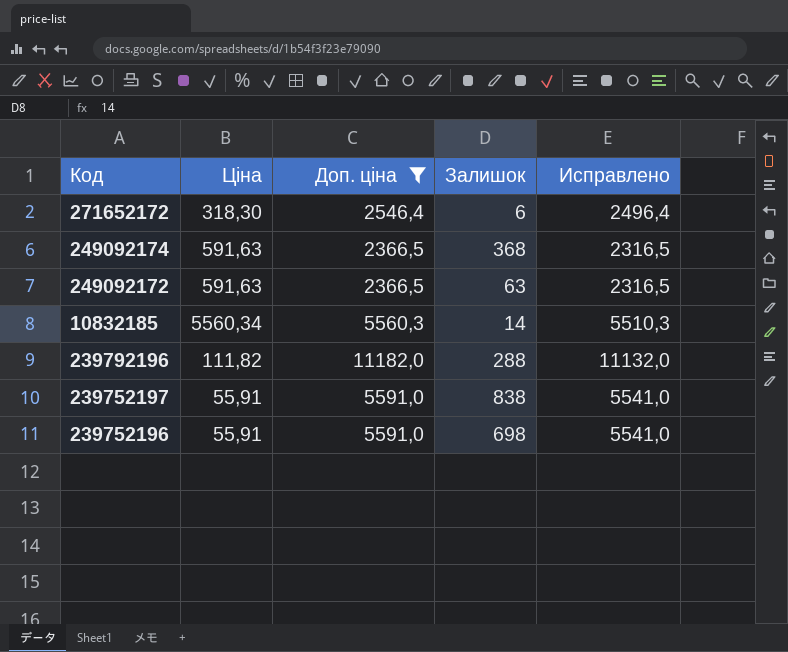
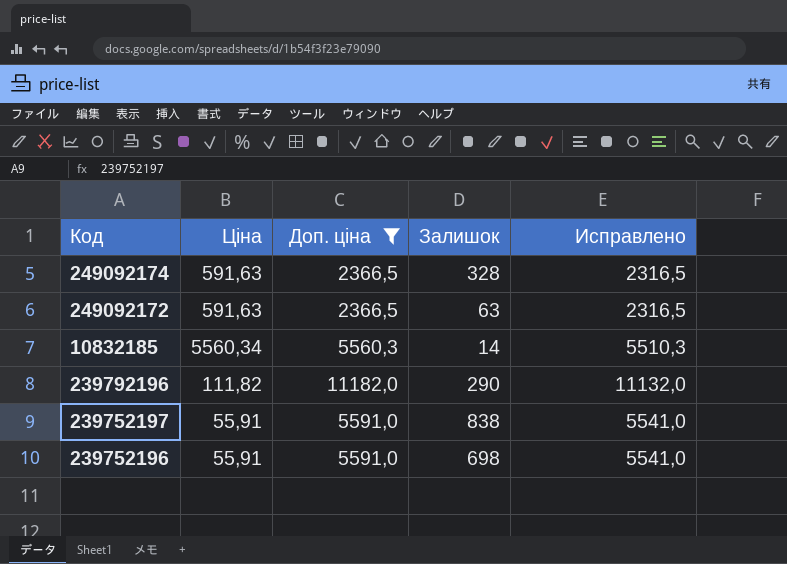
row 271652172: 318,30 | 2546,4 | 6 | 2496,4 -> none
249092174 | Залишок: 368 -> 328
239792196 | Залишок: 288 -> 290

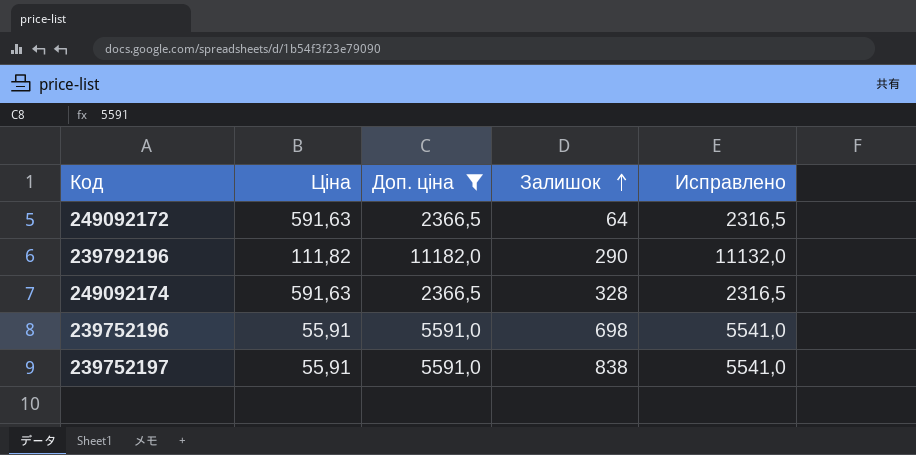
row order: none -> Залишок ascending
row 10832185: 5560,34 | 5560,3 | 14 | 5510,3 -> none
249092172 | Залишок: 63 -> 64

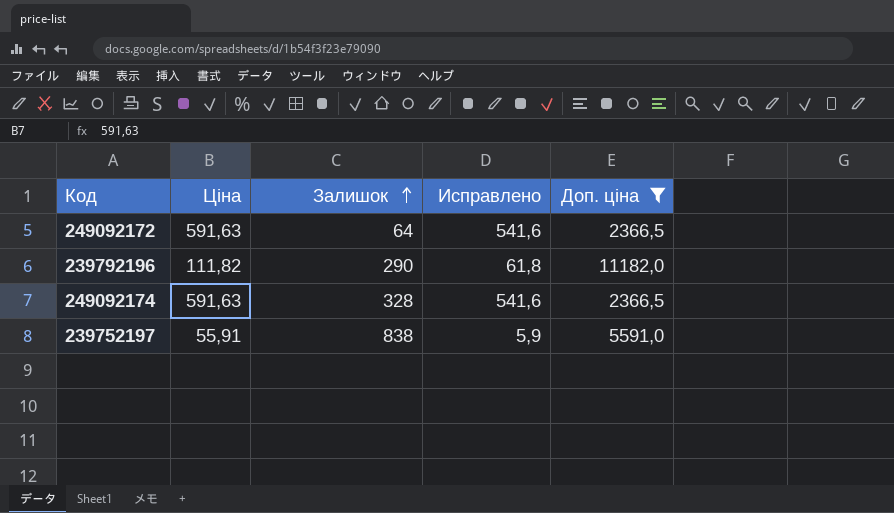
column Исправлено | formula: [Доп. ціна] - 50 -> [Ціна] - 50
column Доп. ціна | position: 3 -> 5
row 239752196: 55,91 | 5591,0 | 698 | 5541,0 -> none

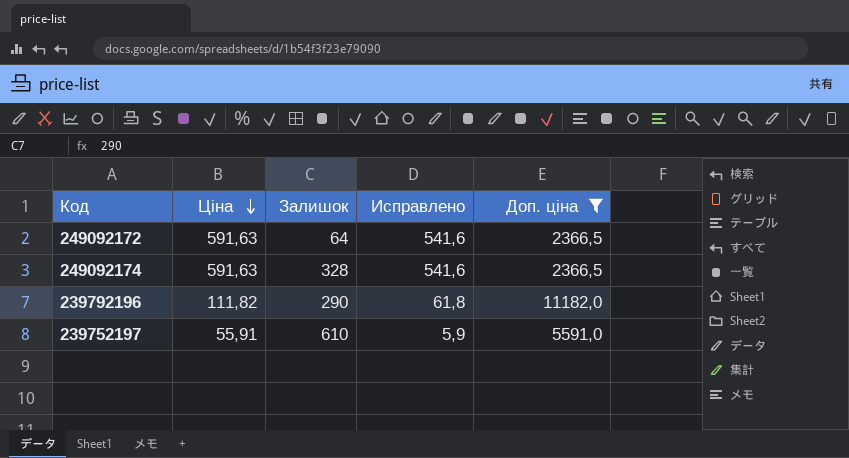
row order: Залишок ascending -> Ціна descending
239752197 | Залишок: 838 -> 610

